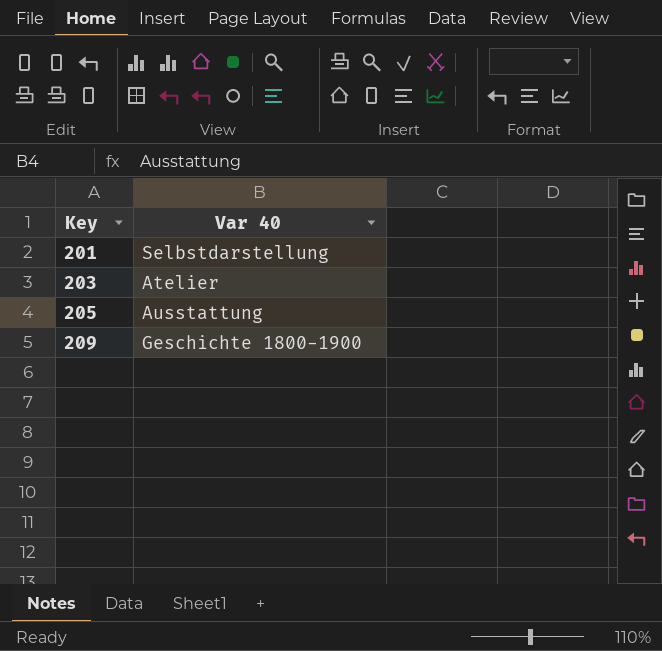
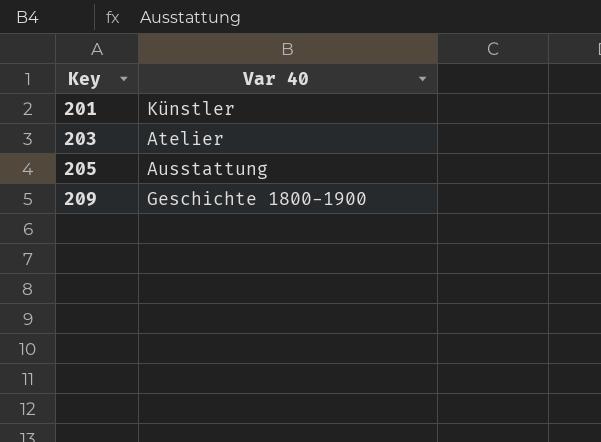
201 | Var 40: Selbstdarstellung -> Künstler

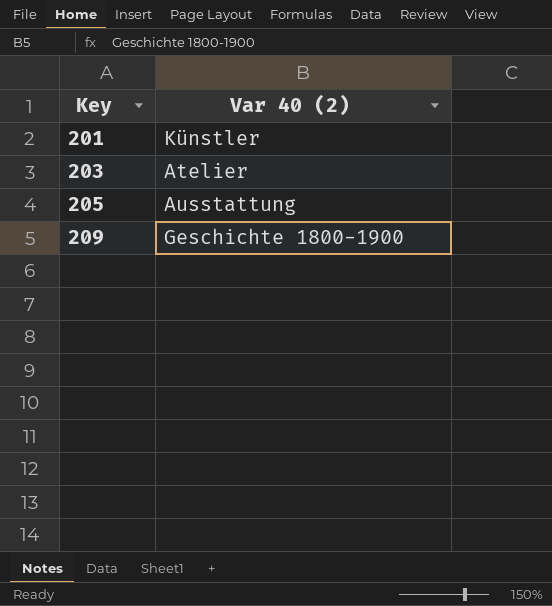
column name: Var 40 -> Var 40 (2)

